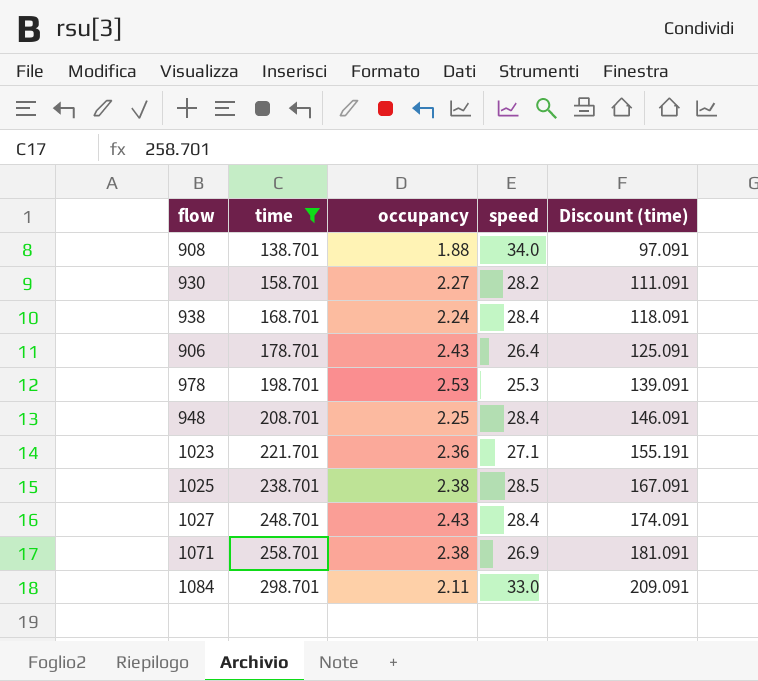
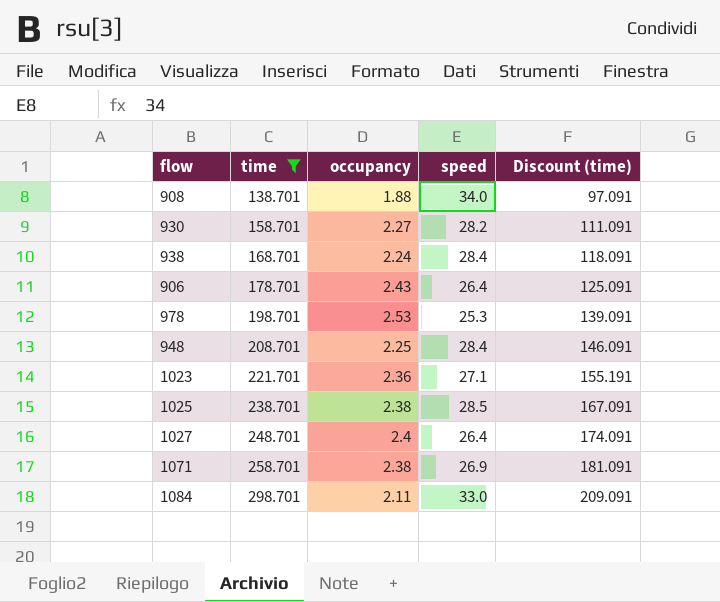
1027 | occupancy: 2.43 -> 2.4
1027 | speed: 28.4 -> 26.4

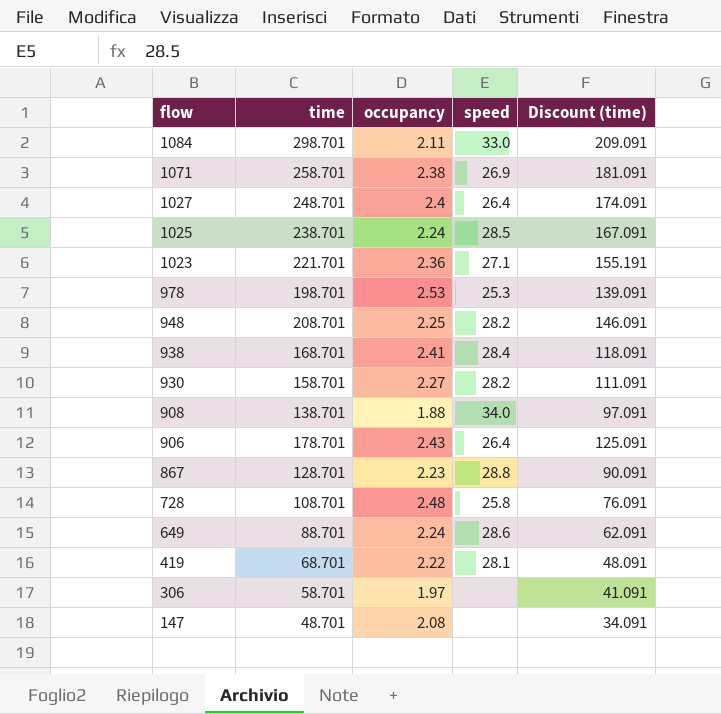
filter: time >= 138.701 -> none
row order: time ascending -> flow descending
1025 | occupancy: 2.38 -> 2.24
948 | speed: 28.4 -> 28.2
938 | occupancy: 2.24 -> 2.41

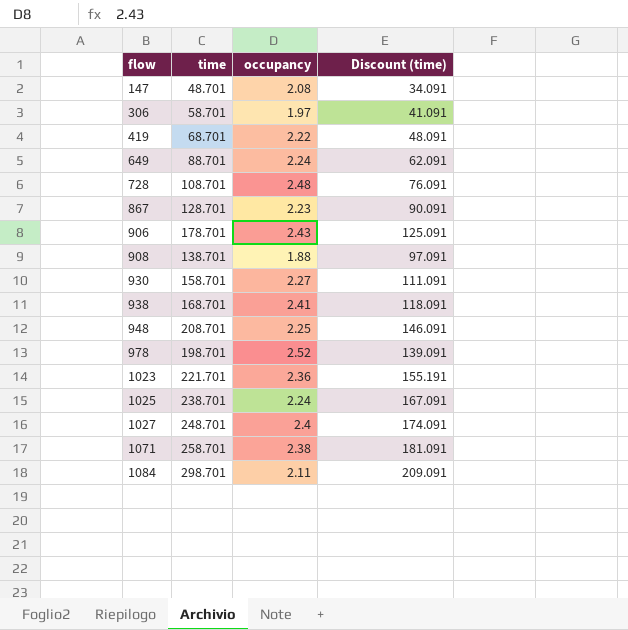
row order: flow descending -> flow ascending
column speed | position: 4 -> none
978 | occupancy: 2.53 -> 2.52

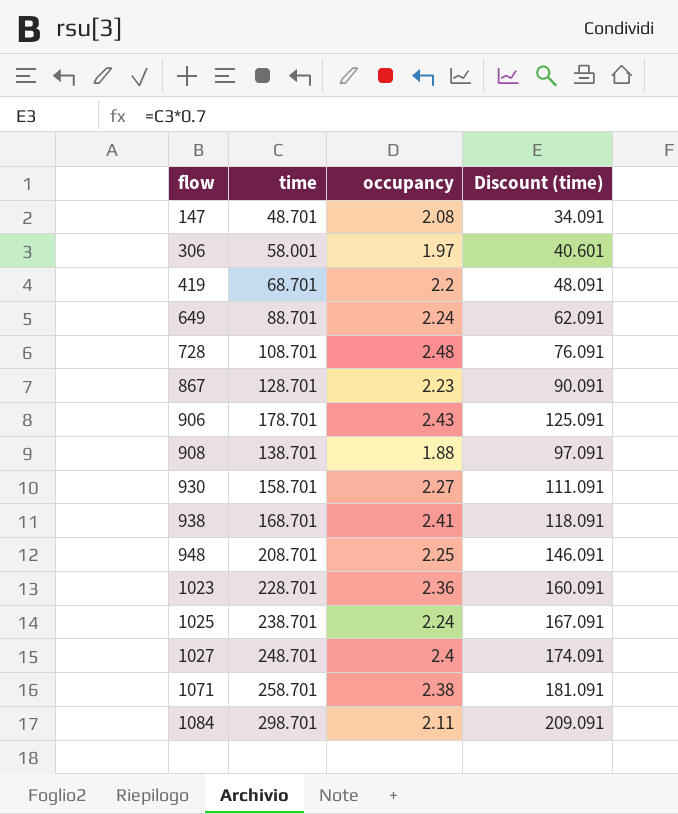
row 978: 198.701 | 2.52 | 139.091 -> none
306 | time: 58.701 -> 58.001
306 | Discount (time): 41.091 -> 40.601
419 | occupancy: 2.22 -> 2.2
1023 | time: 221.701 -> 228.701
1023 | Discount (time): 155.191 -> 160.091

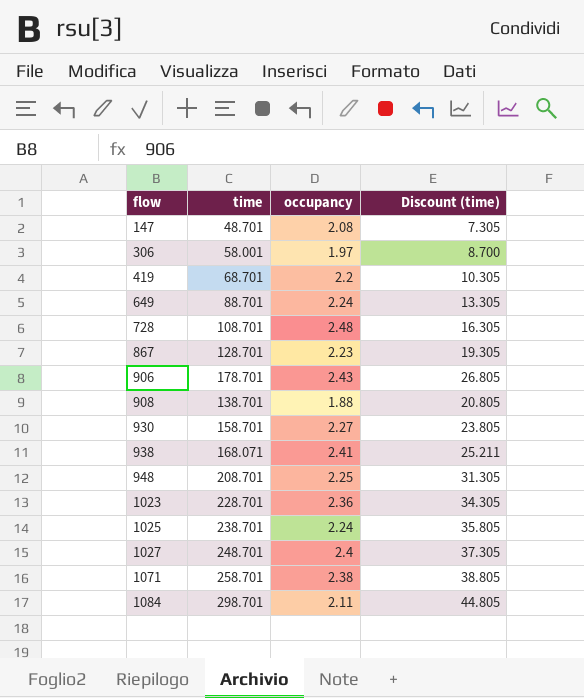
column Discount (time) | formula: [time] * 0.7 -> [time] * 0.15
938 | time: 168.701 -> 168.071

